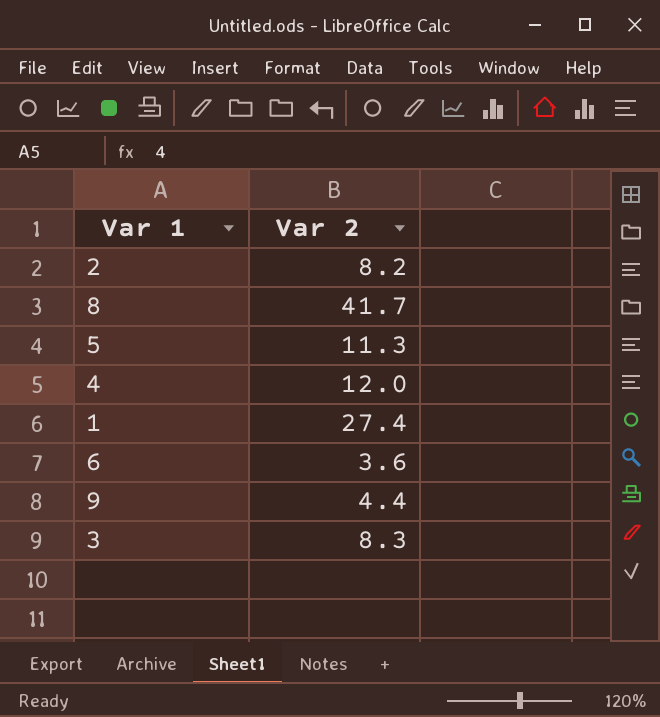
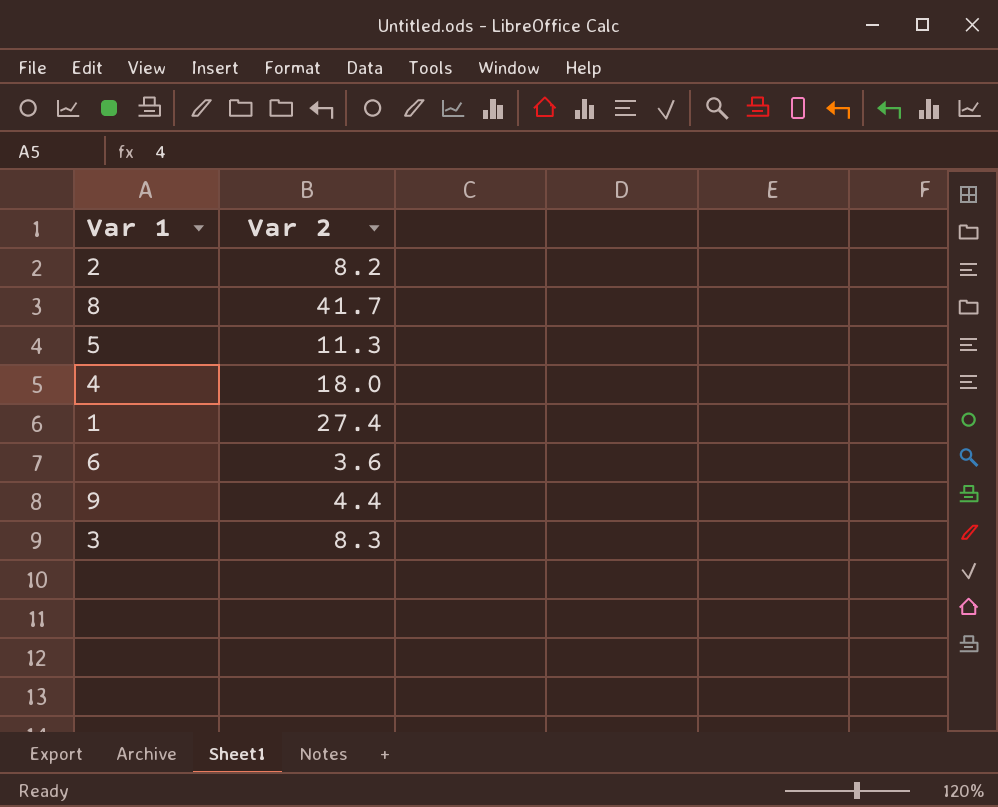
4 | Var 2: 12.0 -> 18.0

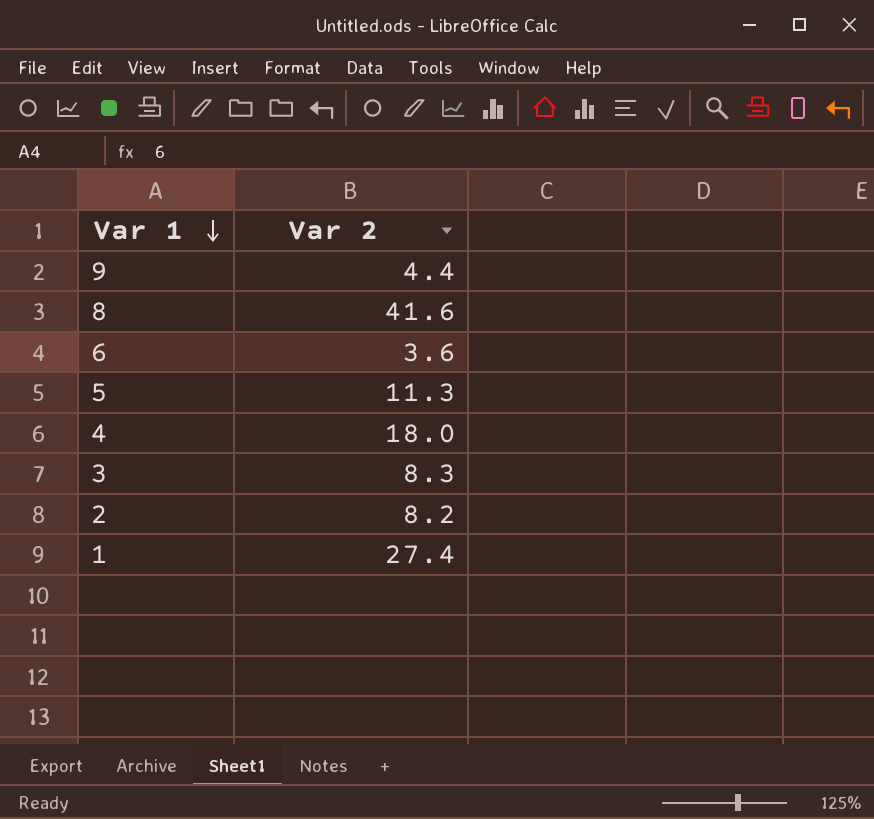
row order: none -> Var 1 descending
8 | Var 2: 41.7 -> 41.6

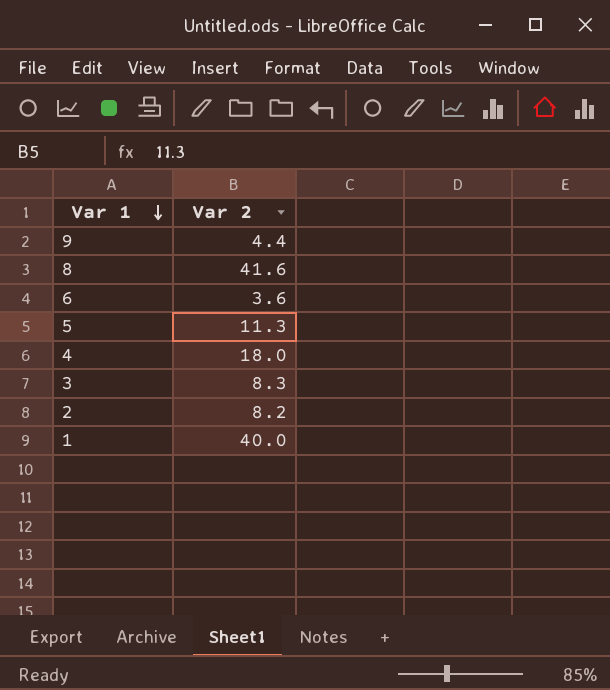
1 | Var 2: 27.4 -> 40.0

